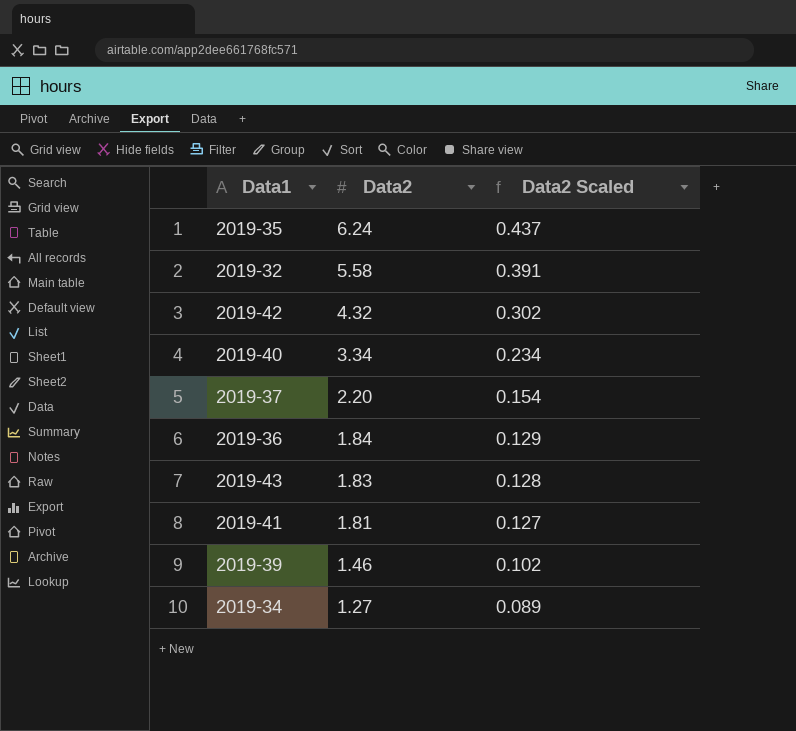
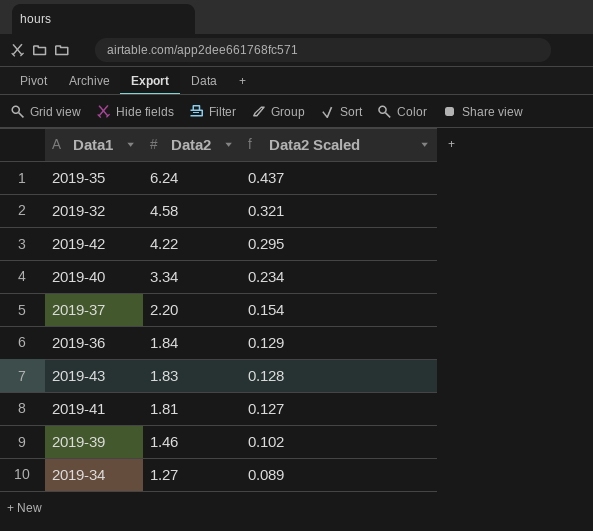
2019-32 | Data2: 5.58 -> 4.58
2019-32 | Data2 Scaled: 0.391 -> 0.321
2019-42 | Data2: 4.32 -> 4.22
2019-42 | Data2 Scaled: 0.302 -> 0.295

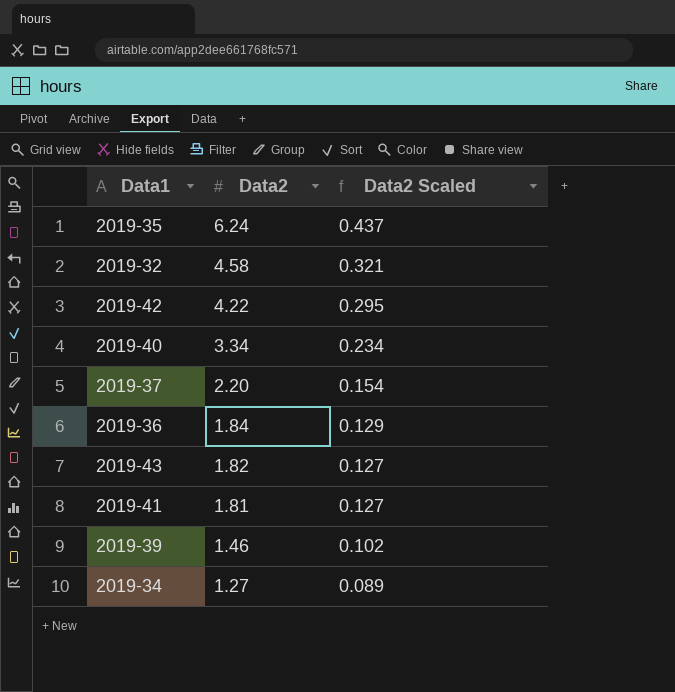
2019-43 | Data2: 1.83 -> 1.82
2019-43 | Data2 Scaled: 0.128 -> 0.127

